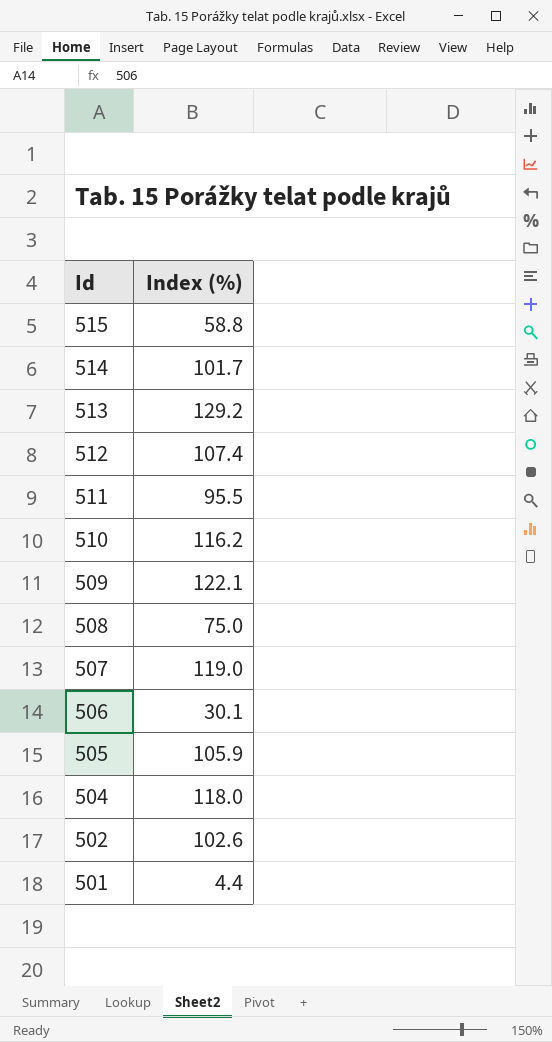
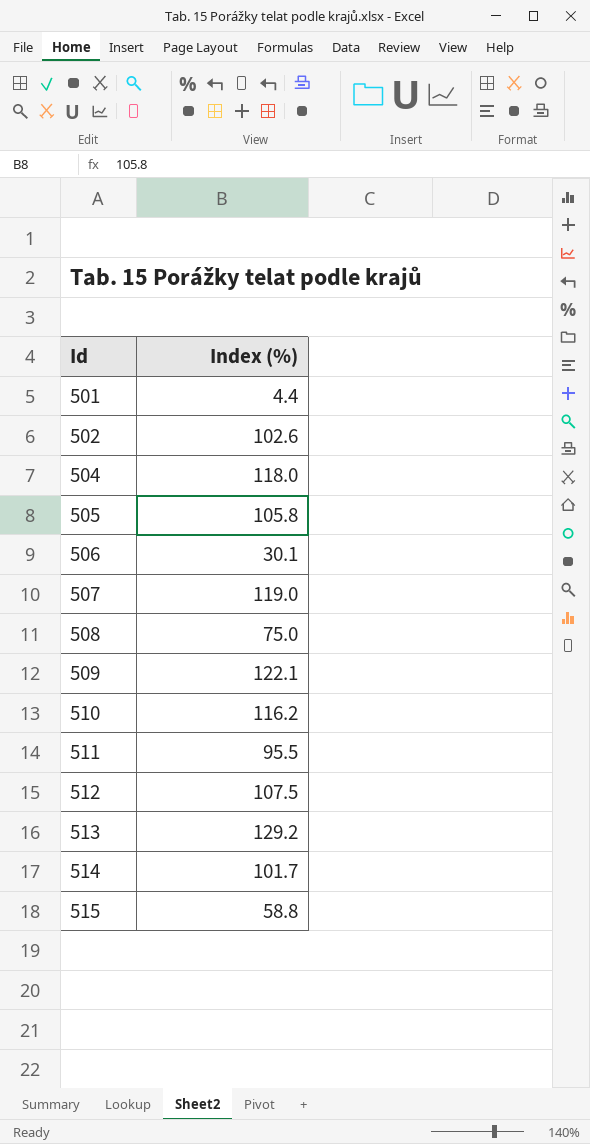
row order: Id descending -> Id ascending
505 | Index (%): 105.9 -> 105.8
512 | Index (%): 107.4 -> 107.5

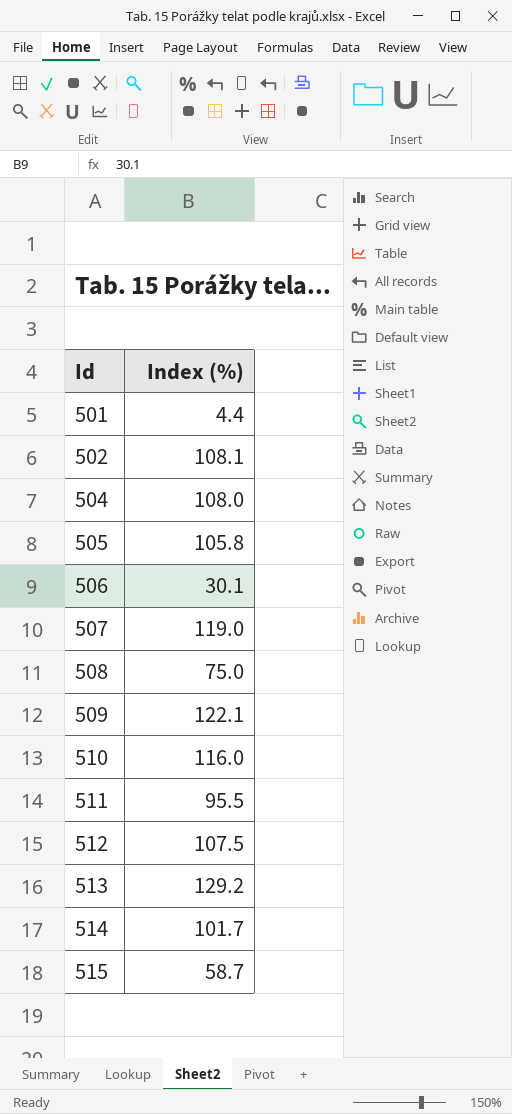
502 | Index (%): 102.6 -> 108.1
504 | Index (%): 118.0 -> 108.0
510 | Index (%): 116.2 -> 116.0
515 | Index (%): 58.8 -> 58.7

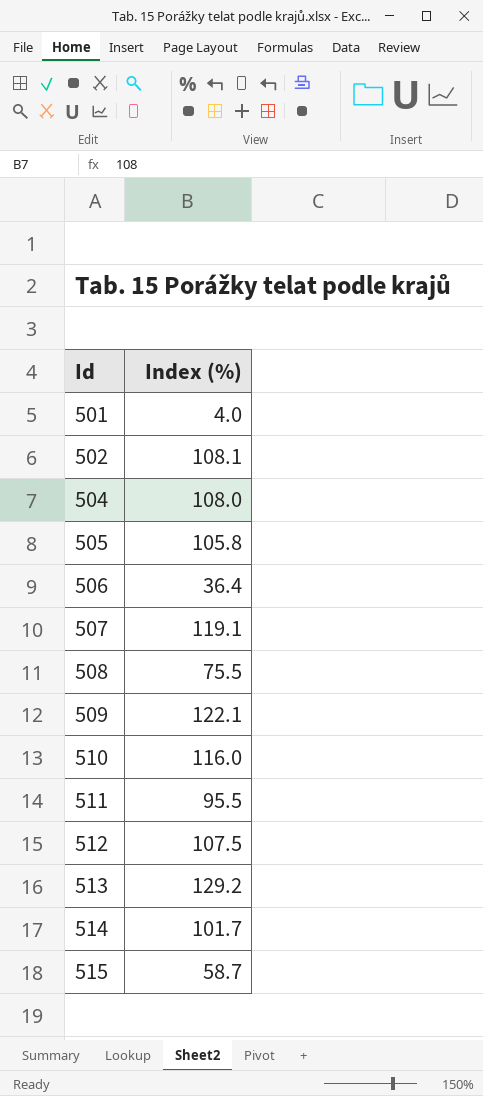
501 | Index (%): 4.4 -> 4.0
506 | Index (%): 30.1 -> 36.4
507 | Index (%): 119.0 -> 119.1
508 | Index (%): 75.0 -> 75.5

